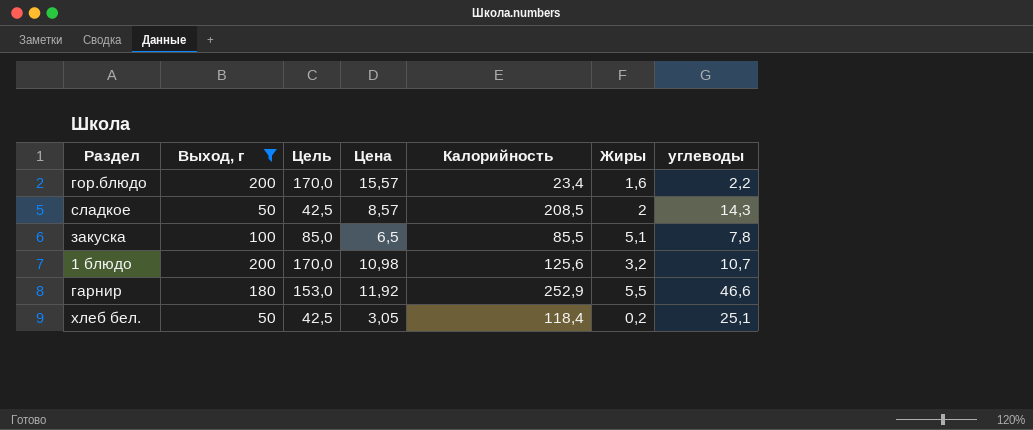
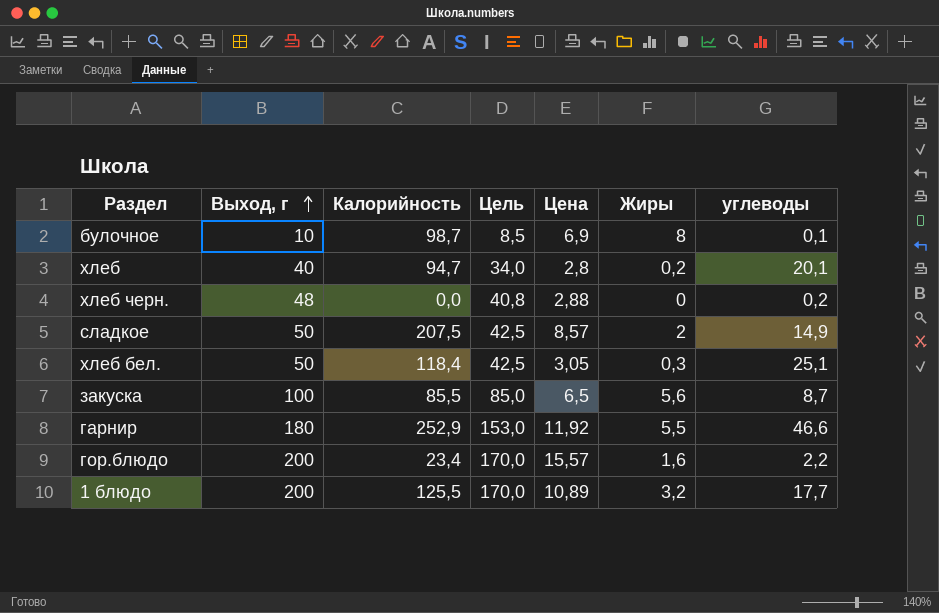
filter: Выход, г >= 50 -> none
row order: none -> Выход, г ascending
column Калорийность | position: 5 -> 3
сладкое | Калорийность: 208,5 -> 207,5
сладкое | углеводы: 14,3 -> 14,9
хлеб бел. | Жиры: 0,2 -> 0,3
закуска | Жиры: 5,1 -> 5,6
закуска | углеводы: 7,8 -> 8,7
1 блюдо | Калорийность: 125,6 -> 125,5
1 блюдо | Цена: 10,98 -> 10,89
1 блюдо | углеводы: 10,7 -> 17,7

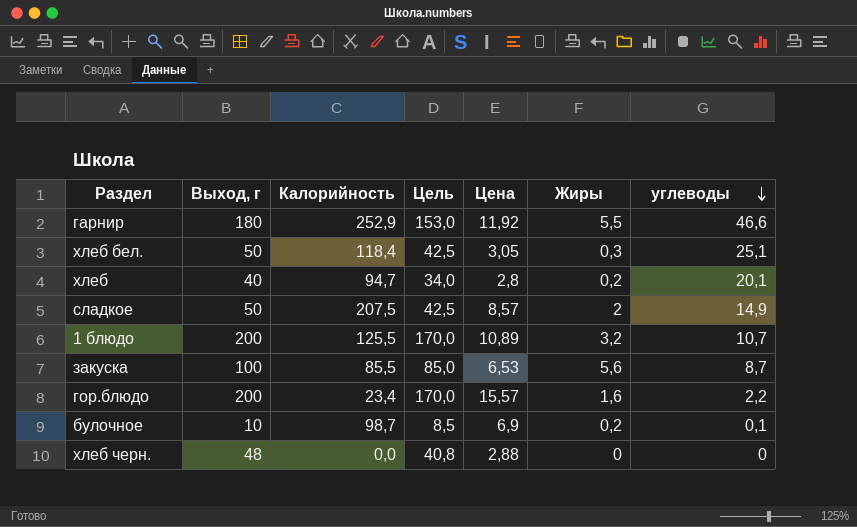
row order: Выход, г ascending -> углеводы descending
1 блюдо | углеводы: 17,7 -> 10,7
закуска | Цена: 6,5 -> 6,53
булочное | Жиры: 8 -> 0,2
хлеб черн. | углеводы: 0,2 -> 0

